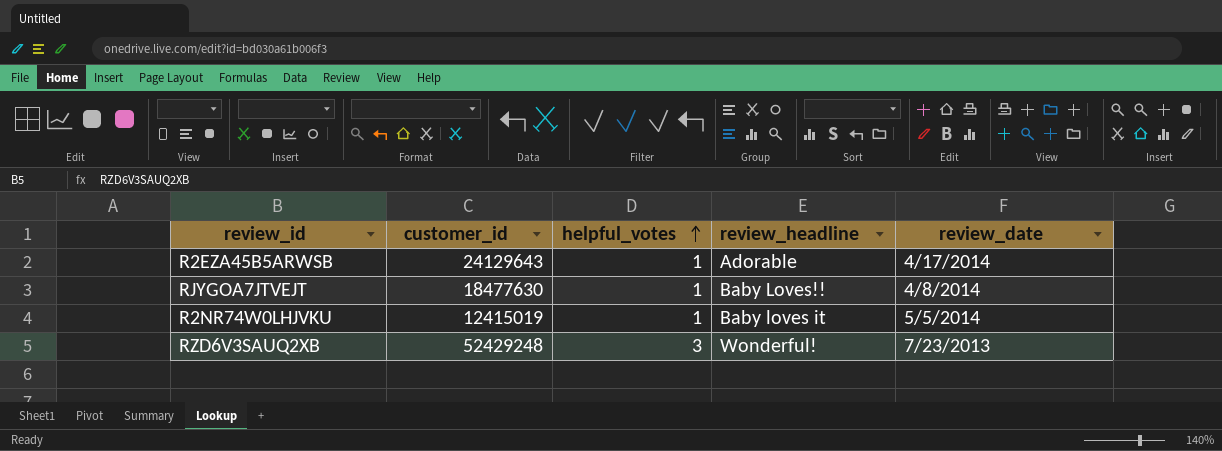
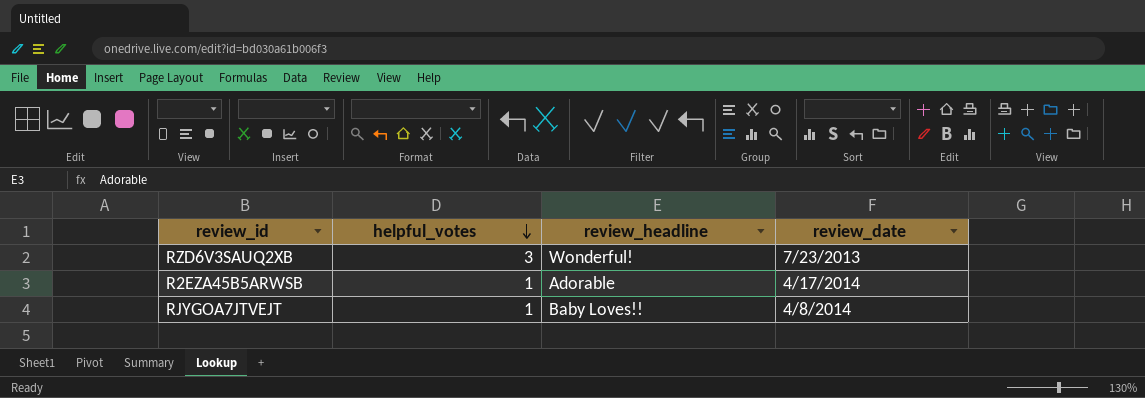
row order: helpful_votes ascending -> helpful_votes descending
column customer_id | position: 2 -> none
row R2NR74W0LHJVKU: 12415019 | 1 | Baby loves it | 5/5/2014 -> none

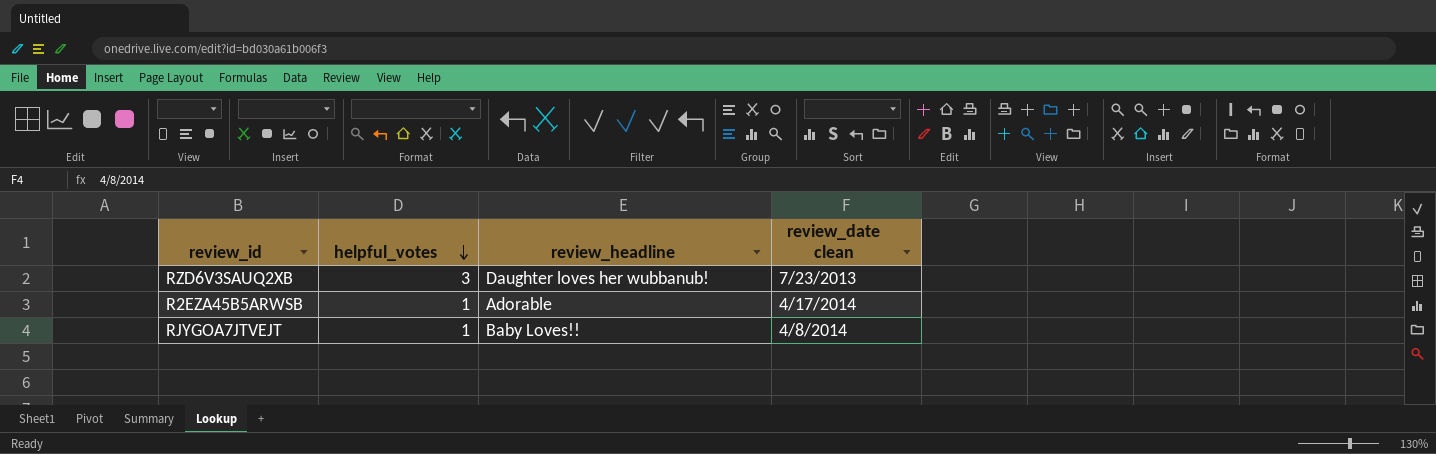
column name: review_date -> review_date clean
RZD6V3SAUQ2XB | review_headline: Wonderful! -> Daughter loves her wubbanub!

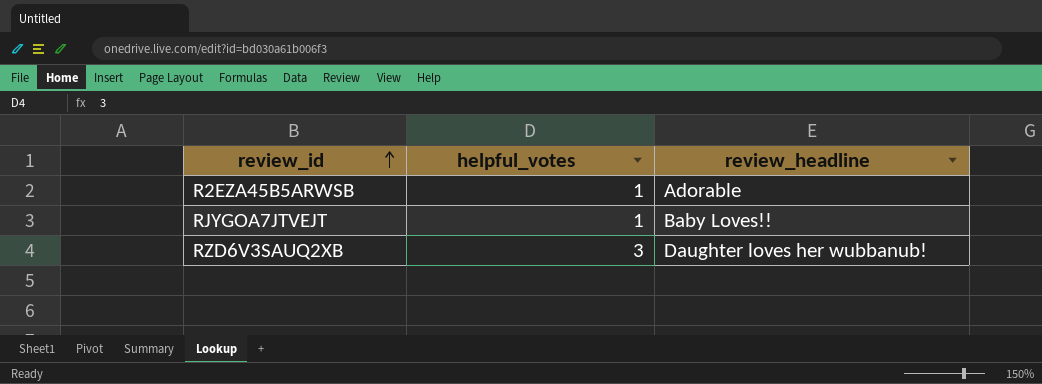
row order: helpful_votes descending -> review_id ascending
column review_date clean | position: 4 -> none

